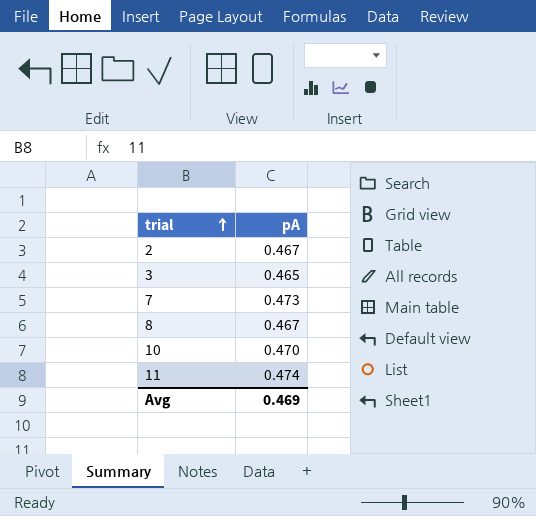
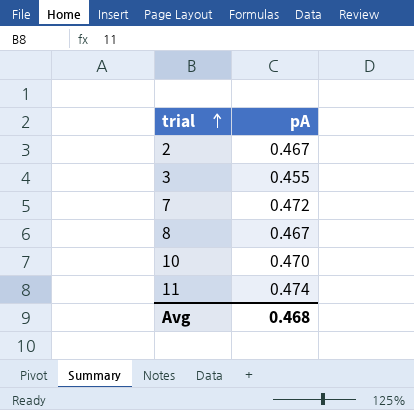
3 | pA: 0.465 -> 0.455
7 | pA: 0.473 -> 0.472
Avg | pA: 0.469 -> 0.468

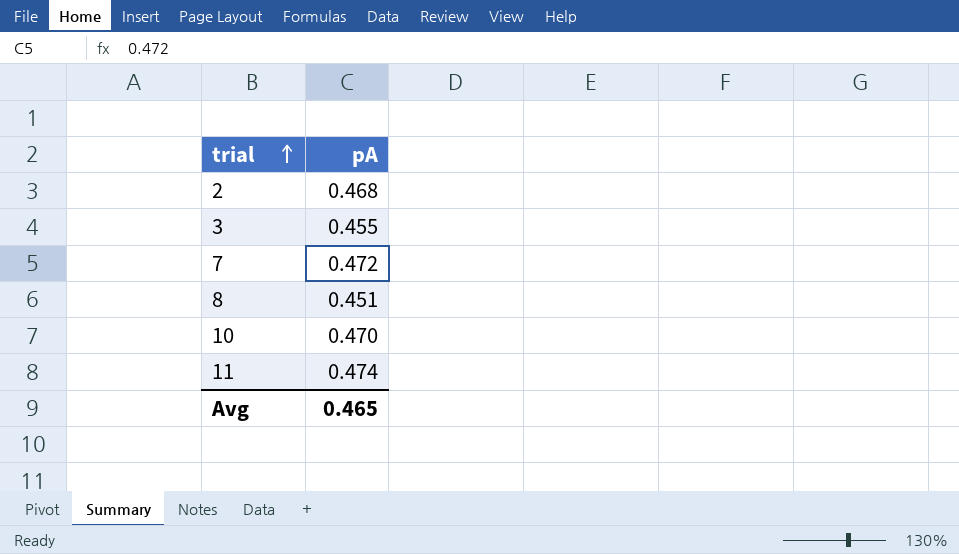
2 | pA: 0.467 -> 0.468
8 | pA: 0.467 -> 0.451
Avg | pA: 0.468 -> 0.465

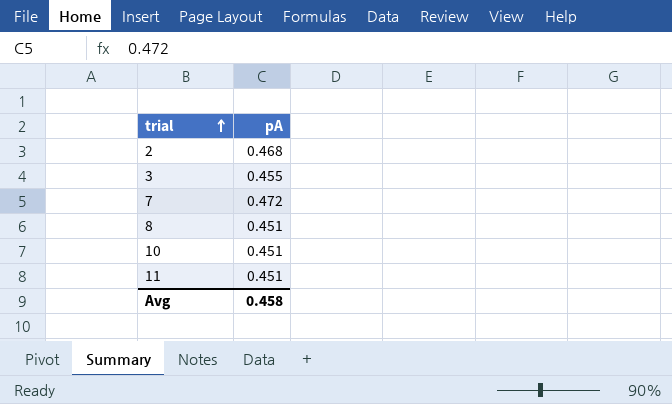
10 | pA: 0.470 -> 0.451
11 | pA: 0.474 -> 0.451
Avg | pA: 0.465 -> 0.458

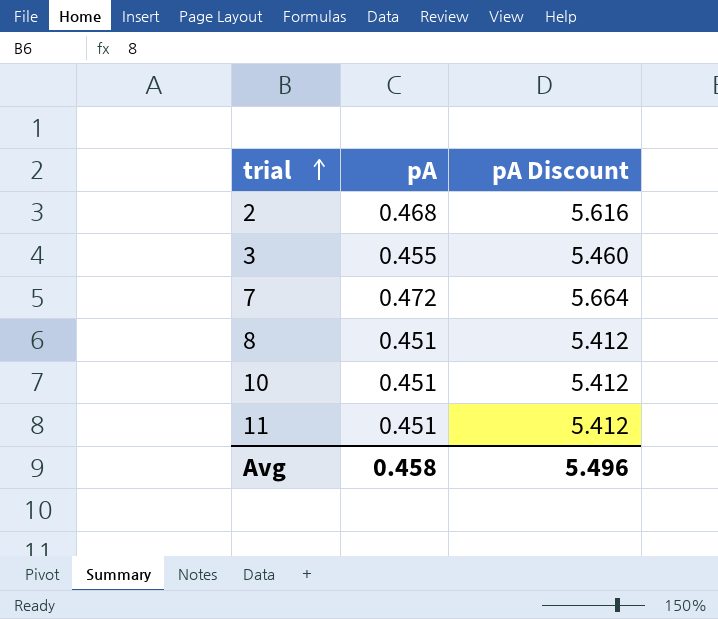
column pA Discount | formula: none -> [pA] * 12

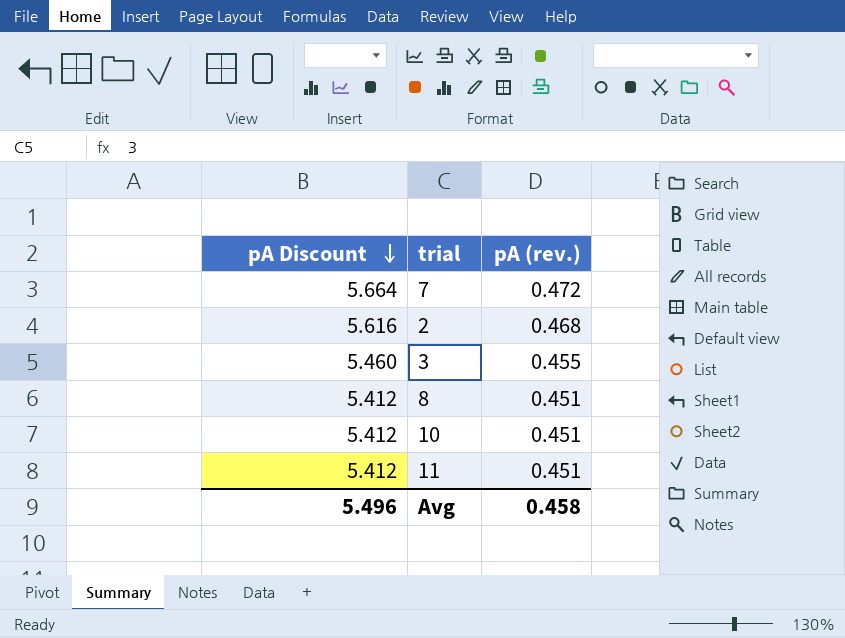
row order: trial ascending -> pA Discount descending
column pA Discount | position: 3 -> 1
column name: pA -> pA (rev.)

